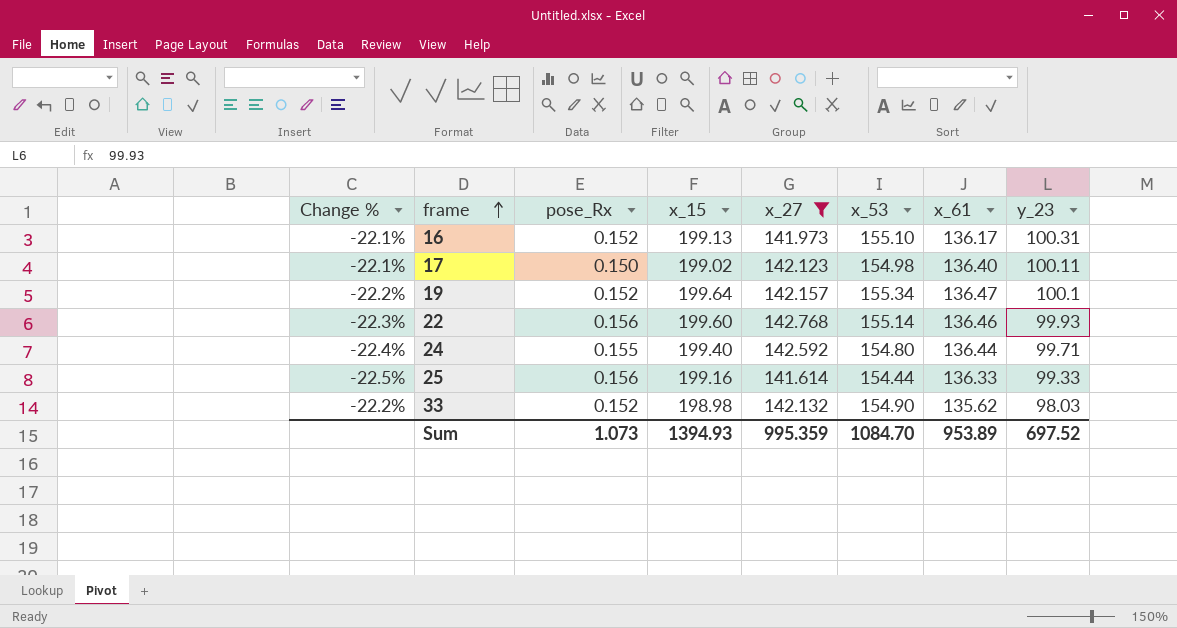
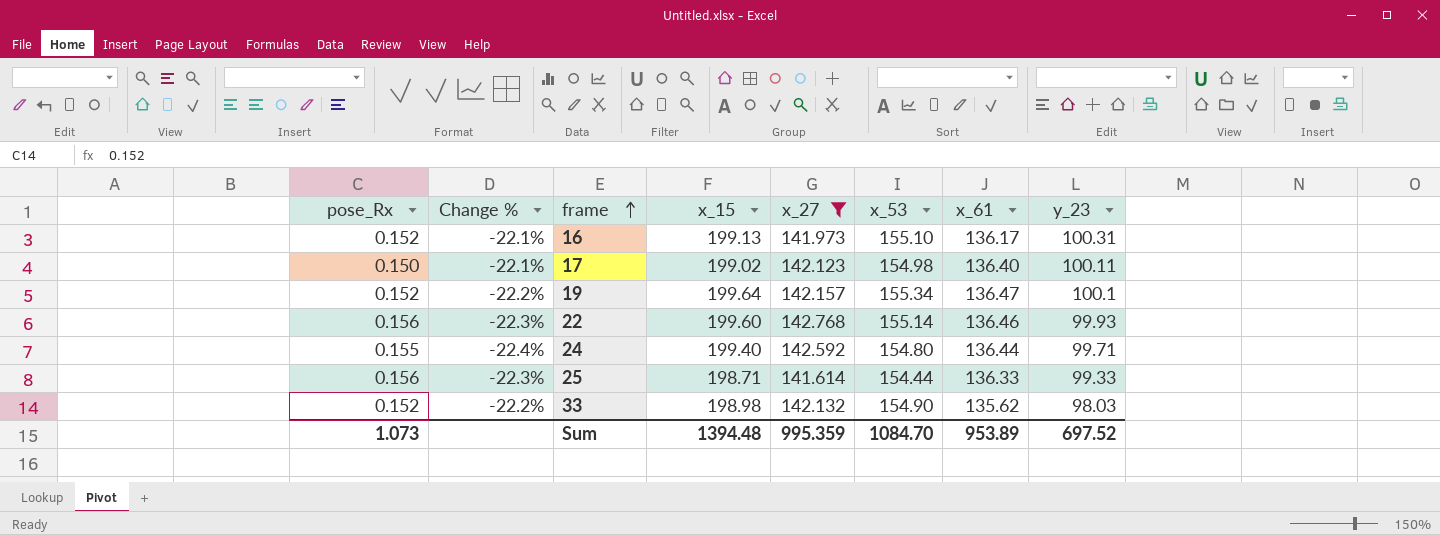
column pose_Rx | position: 3 -> 1
25 | Change %: -22.5% -> -22.3%
25 | x_15: 199.16 -> 198.71
Sum | x_15: 1394.93 -> 1394.48

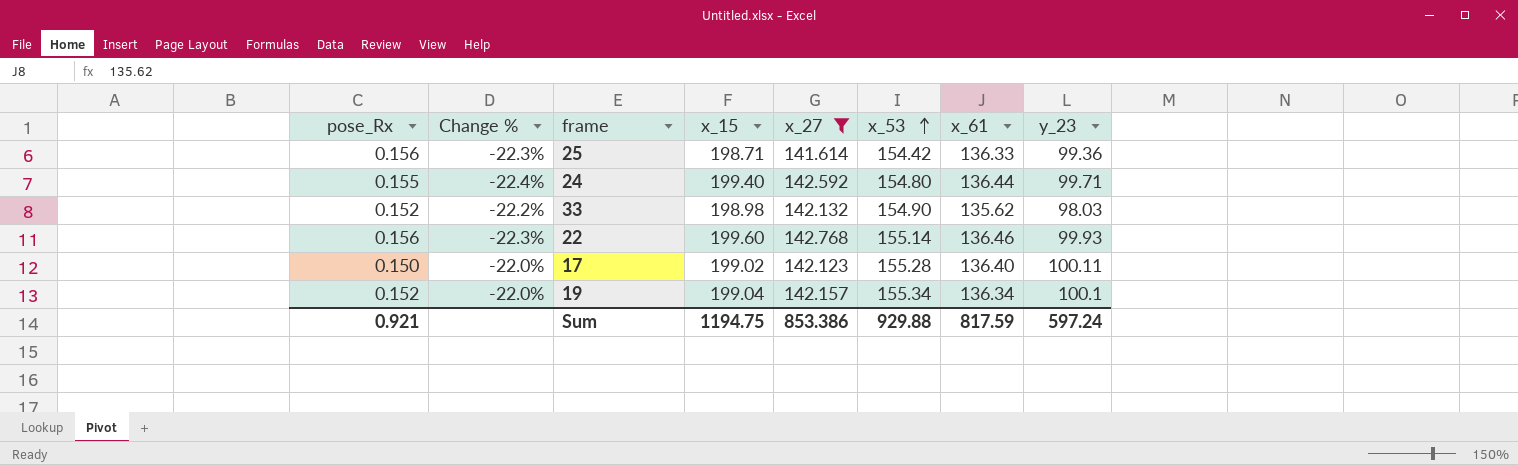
row order: frame ascending -> x_53 ascending
row 16: 0.152 | -22.1% | 199.13 | 141.973 | 155.10 | 136.17 | 100.31 -> none
25 | x_53: 154.44 -> 154.42
25 | y_23: 99.33 -> 99.36
17 | Change %: -22.1% -> -22.0%
17 | x_53: 154.98 -> 155.28
19 | Change %: -22.2% -> -22.0%
19 | x_15: 199.64 -> 199.04
19 | x_61: 136.47 -> 136.34
Sum | pose_Rx: 1.073 -> 0.921
Sum | x_15: 1394.48 -> 1194.75
Sum | x_27: 995.359 -> 853.386
Sum | x_53: 1084.70 -> 929.88
Sum | x_61: 953.89 -> 817.59
Sum | y_23: 697.52 -> 597.24

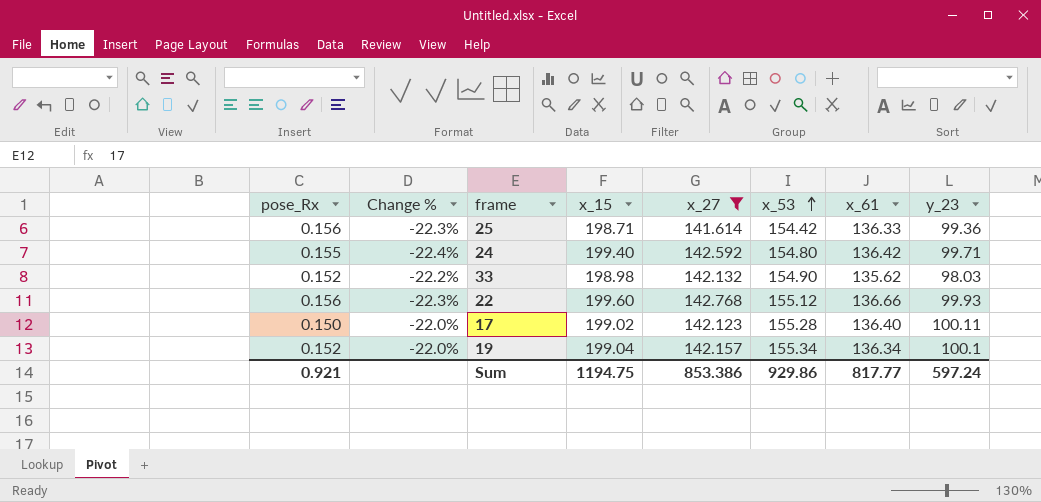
24 | x_61: 136.44 -> 136.42
22 | x_53: 155.14 -> 155.12
22 | x_61: 136.46 -> 136.66
Sum | x_53: 929.88 -> 929.86
Sum | x_61: 817.59 -> 817.77

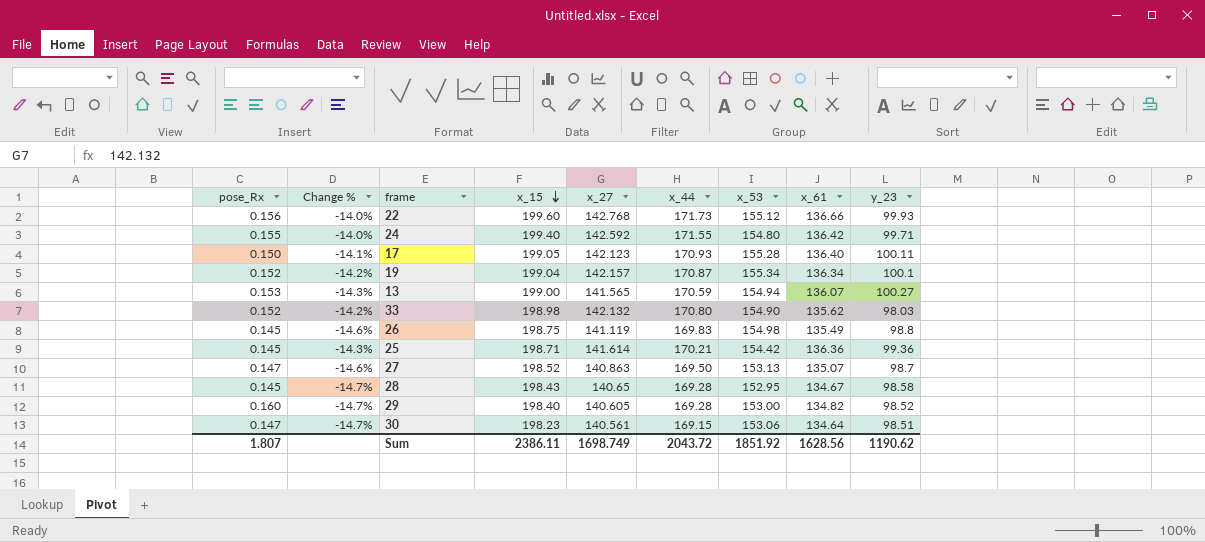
filter: x_27 >= 141.614 -> none
row order: x_53 ascending -> x_15 descending
column Change % | formula: ([x_53] - [x_15]) / [x_15] -> ([x_44] - [x_15]) / [x_15]
column x_44 | position: none -> 6
17 | x_15: 199.02 -> 199.05
25 | pose_Rx: 0.156 -> 0.145
25 | x_61: 136.33 -> 136.36
Sum | pose_Rx: 0.921 -> 1.807
Sum | x_15: 1194.75 -> 2386.11
Sum | x_27: 853.386 -> 1698.749
Sum | x_53: 929.86 -> 1851.92
Sum | x_61: 817.77 -> 1628.56
Sum | y_23: 597.24 -> 1190.62

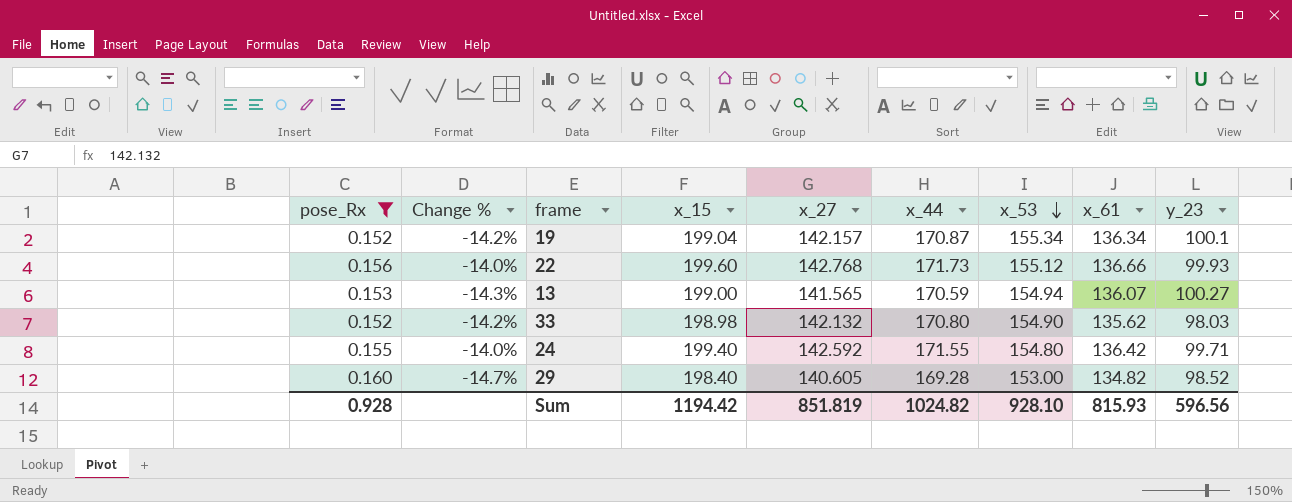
filter: none -> pose_Rx >= 0.152
row order: x_15 descending -> x_53 descending
Sum | pose_Rx: 1.807 -> 0.928
Sum | x_15: 2386.11 -> 1194.42
Sum | x_27: 1698.749 -> 851.819
Sum | x_44: 2043.72 -> 1024.82
Sum | x_53: 1851.92 -> 928.10
Sum | x_61: 1628.56 -> 815.93
Sum | y_23: 1190.62 -> 596.56

